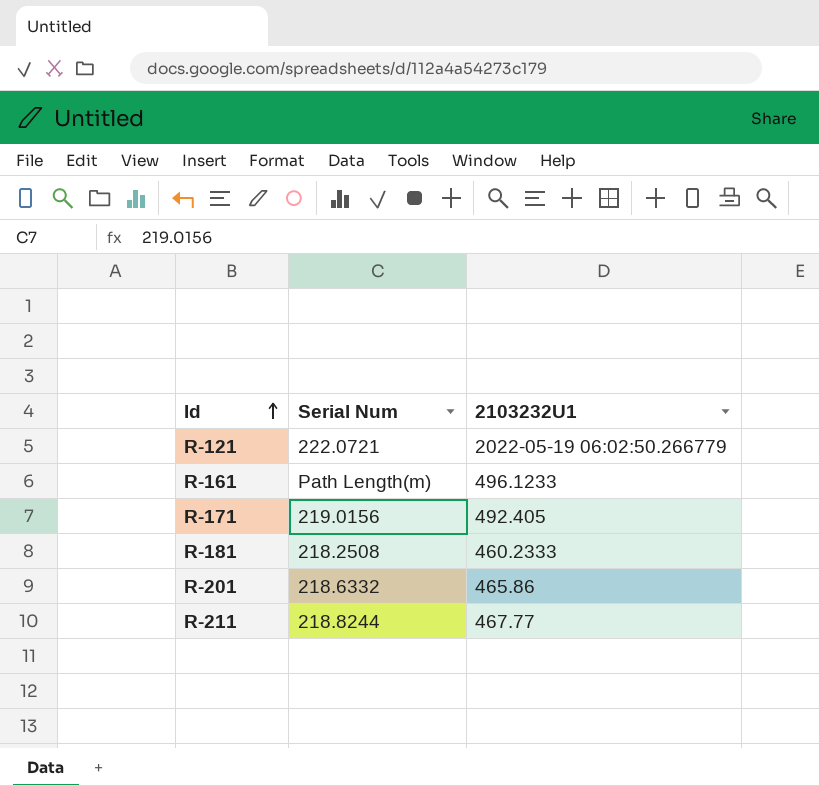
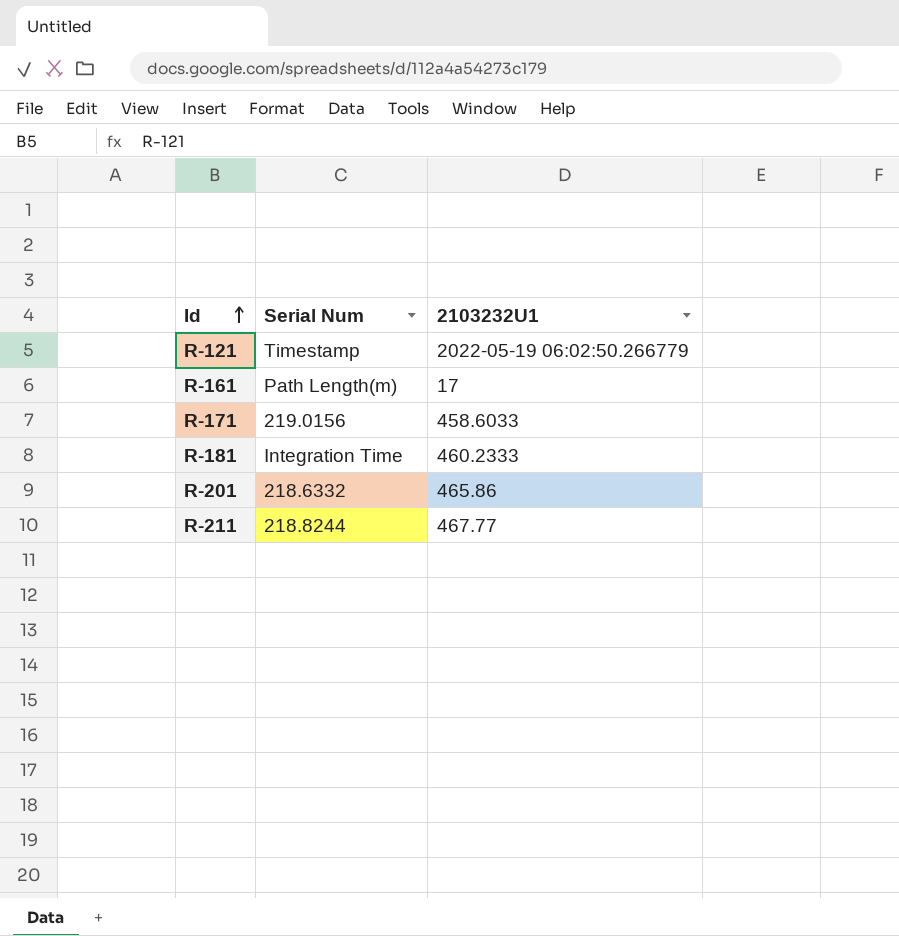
R-121 | Serial Num: 222.0721 -> Timestamp
R-161 | 2103232U1: 496.1233 -> 17
R-171 | 2103232U1: 492.405 -> 458.6033
R-181 | Serial Num: 218.2508 -> Integration Time

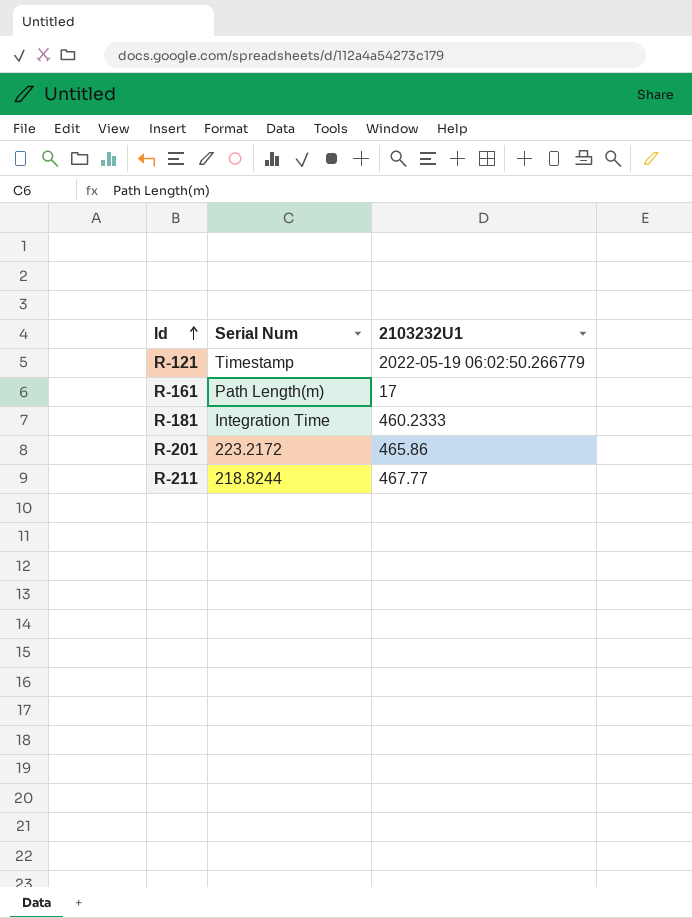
row R-171: 219.0156 | 458.6033 -> none
R-201 | Serial Num: 218.6332 -> 223.2172

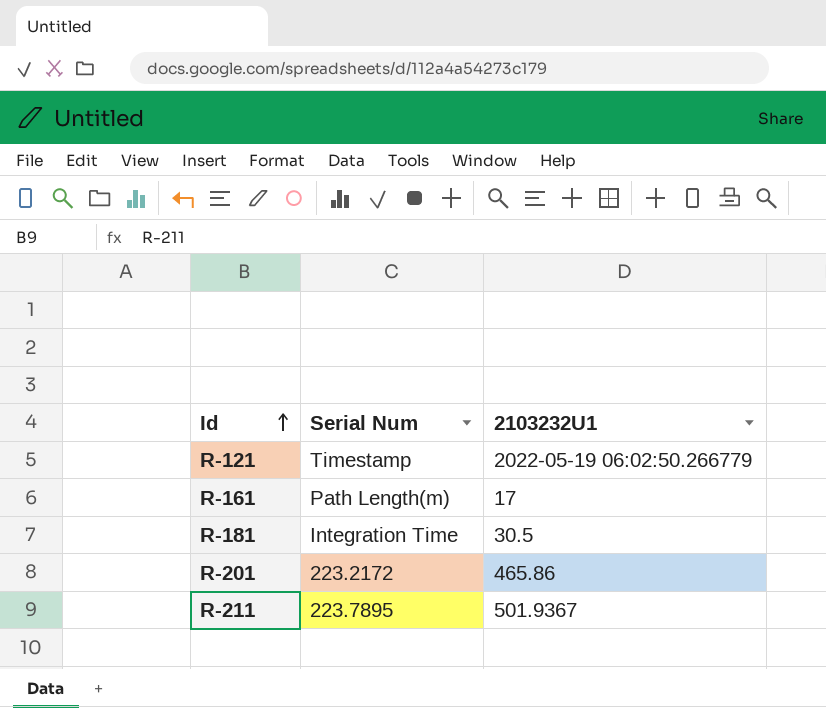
R-181 | 2103232U1: 460.2333 -> 30.5
R-211 | Serial Num: 218.8244 -> 223.7895
R-211 | 2103232U1: 467.77 -> 501.9367

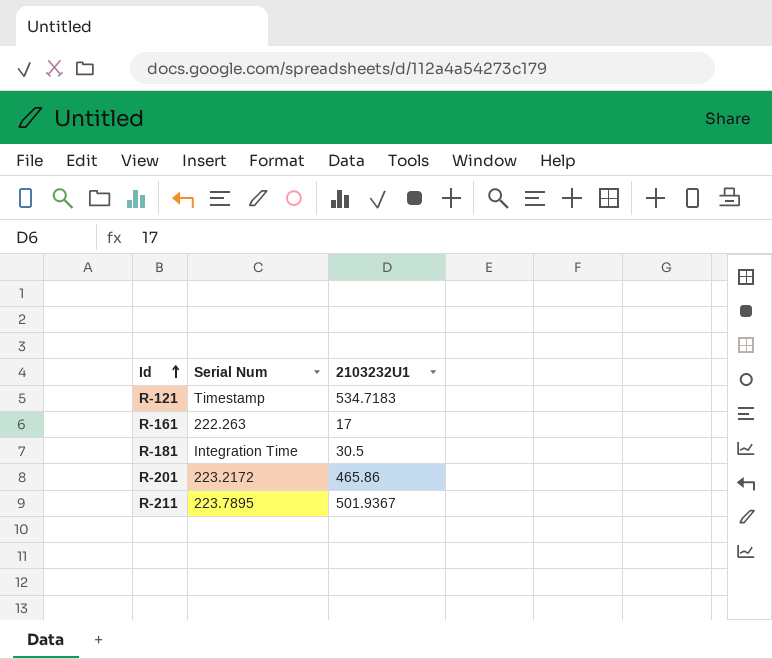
R-121 | 2103232U1: 2022-05-19 06:02:50.266779 -> 534.7183
R-161 | Serial Num: Path Length(m) -> 222.263

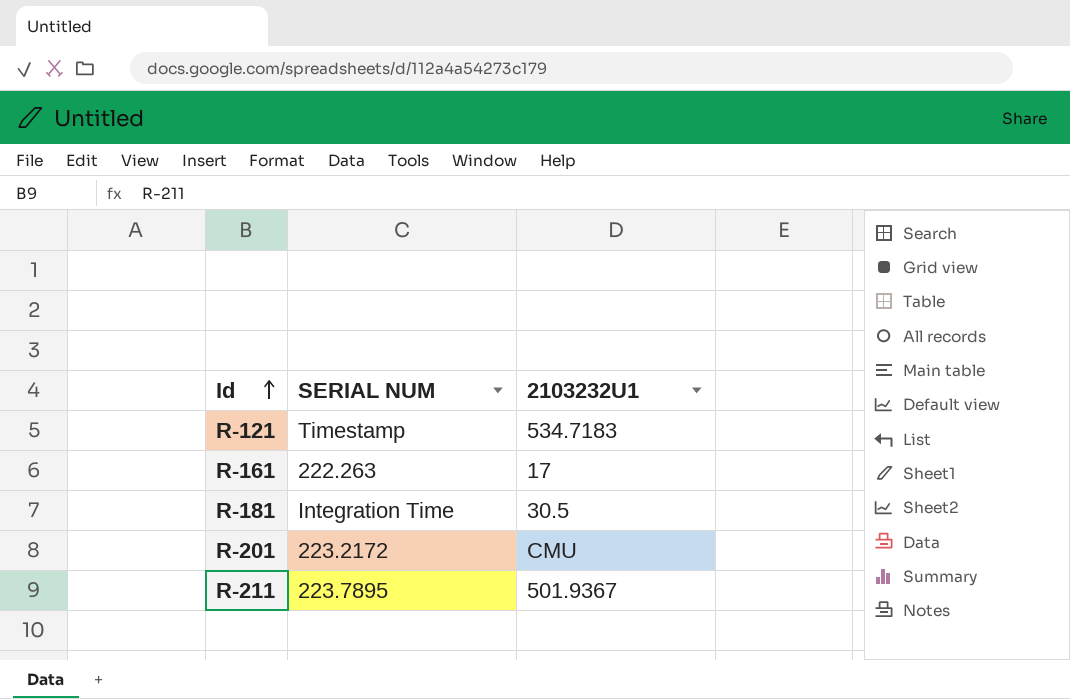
column name: Serial Num -> SERIAL NUM
R-201 | 2103232U1: 465.86 -> CMU

